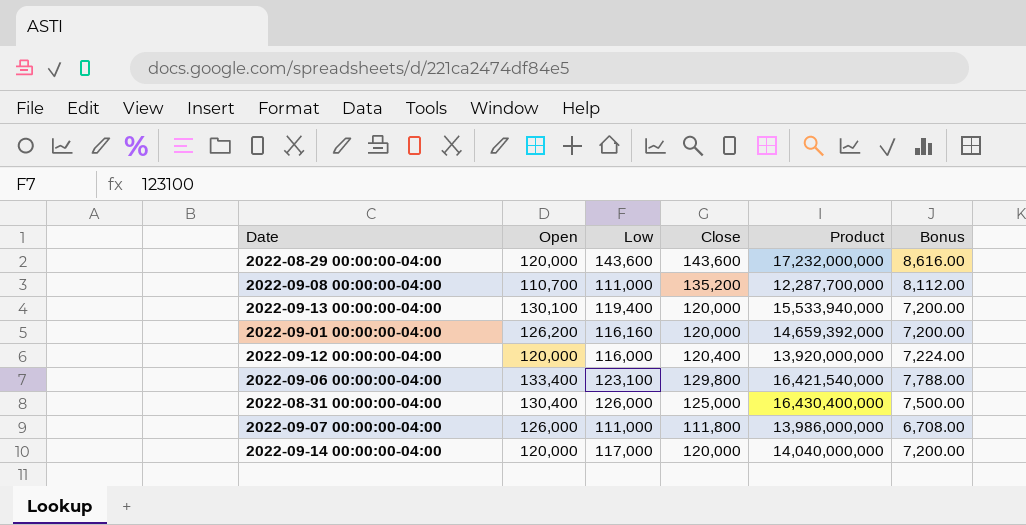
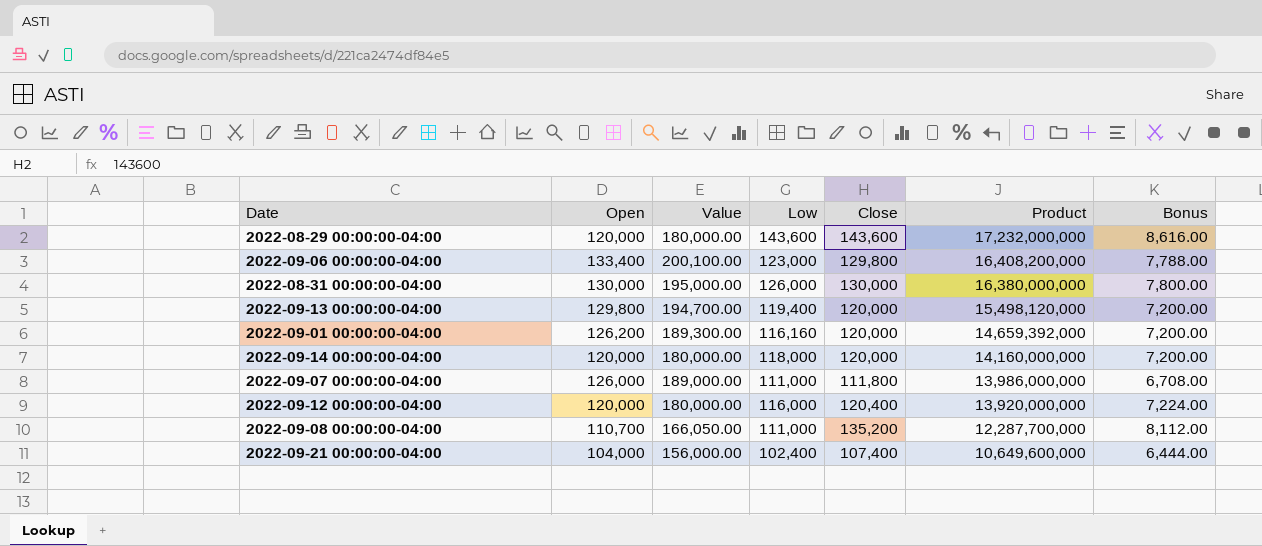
row order: none -> Product descending
column Value | formula: none -> [Open] * 1.5
2022-09-06 00:00:00-04:00 | Low: 123,100 -> 123,000
2022-09-06 00:00:00-04:00 | Product: 16,421,540,000 -> 16,408,200,000
2022-08-31 00:00:00-04:00 | Open: 130,400 -> 130,000
2022-08-31 00:00:00-04:00 | Close: 125,000 -> 130,000
2022-08-31 00:00:00-04:00 | Product: 16,430,400,000 -> 16,380,000,000
2022-08-31 00:00:00-04:00 | Bonus: 7,500.00 -> 7,800.00
2022-09-13 00:00:00-04:00 | Open: 130,100 -> 129,800
2022-09-13 00:00:00-04:00 | Product: 15,533,940,000 -> 15,498,120,000
2022-09-14 00:00:00-04:00 | Low: 117,000 -> 118,000
2022-09-14 00:00:00-04:00 | Product: 14,040,000,000 -> 14,160,000,000
row 2022-09-21 00:00:00-04:00: none -> 104,000 | 156,000.00 | 102,400 | 107,400 | 10,649,600,000 | 6,444.00

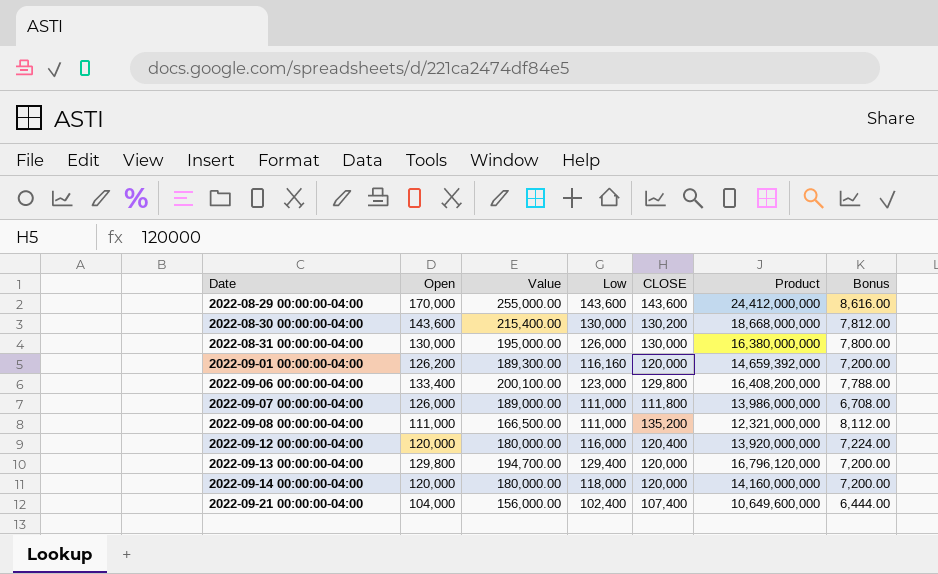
row order: Product descending -> Date ascending
column name: Close -> CLOSE
2022-08-29 00:00:00-04:00 | Open: 120,000 -> 170,000
2022-08-29 00:00:00-04:00 | Value: 180,000.00 -> 255,000.00
2022-08-29 00:00:00-04:00 | Product: 17,232,000,000 -> 24,412,000,000
row 2022-08-30 00:00:00-04:00: none -> 143,600 | 215,400.00 | 130,000 | 130,200 | 18,668,000,000 | 7,812.00
2022-09-08 00:00:00-04:00 | Open: 110,700 -> 111,000
2022-09-08 00:00:00-04:00 | Value: 166,050.00 -> 166,500.00
2022-09-08 00:00:00-04:00 | Product: 12,287,700,000 -> 12,321,000,000
2022-09-13 00:00:00-04:00 | Low: 119,400 -> 129,400
2022-09-13 00:00:00-04:00 | Product: 15,498,120,000 -> 16,796,120,000

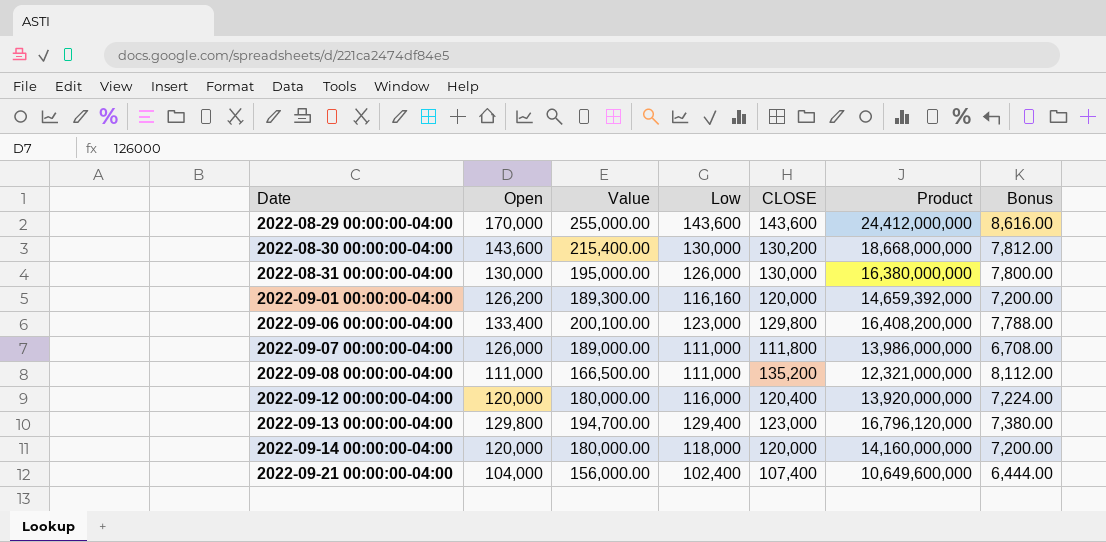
2022-09-13 00:00:00-04:00 | CLOSE: 120,000 -> 123,000
2022-09-13 00:00:00-04:00 | Bonus: 7,200.00 -> 7,380.00

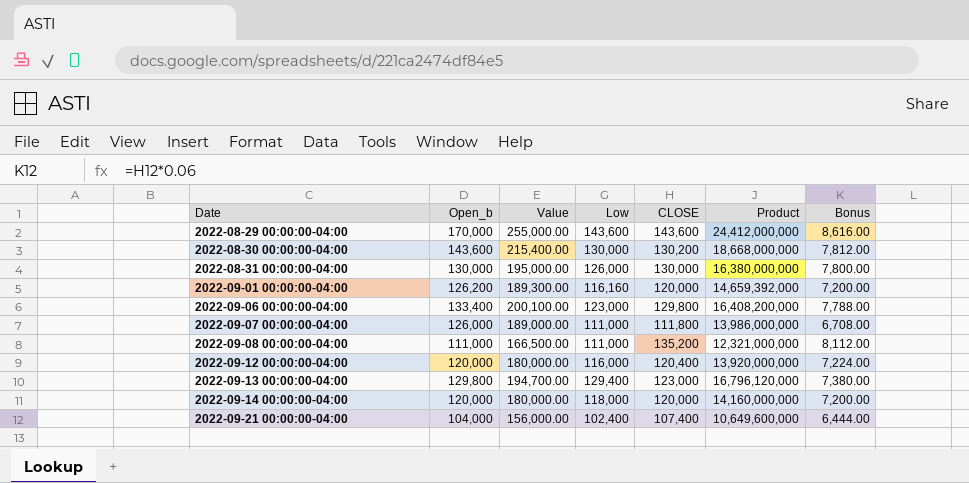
column name: Open -> Open_b

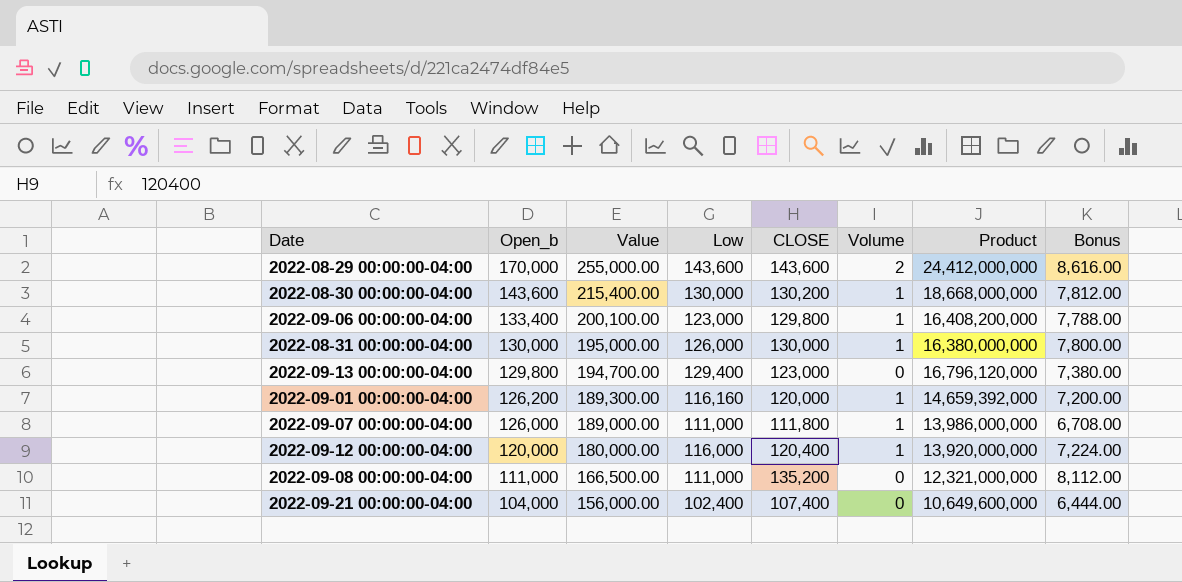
row order: Date ascending -> Open_b descending
column Volume | position: none -> 6
row 2022-09-14 00:00:00-04:00: 120,000 | 180,000.00 | 118,000 | 120,000 | 14,160,000,000 | 7,200.00 -> none

